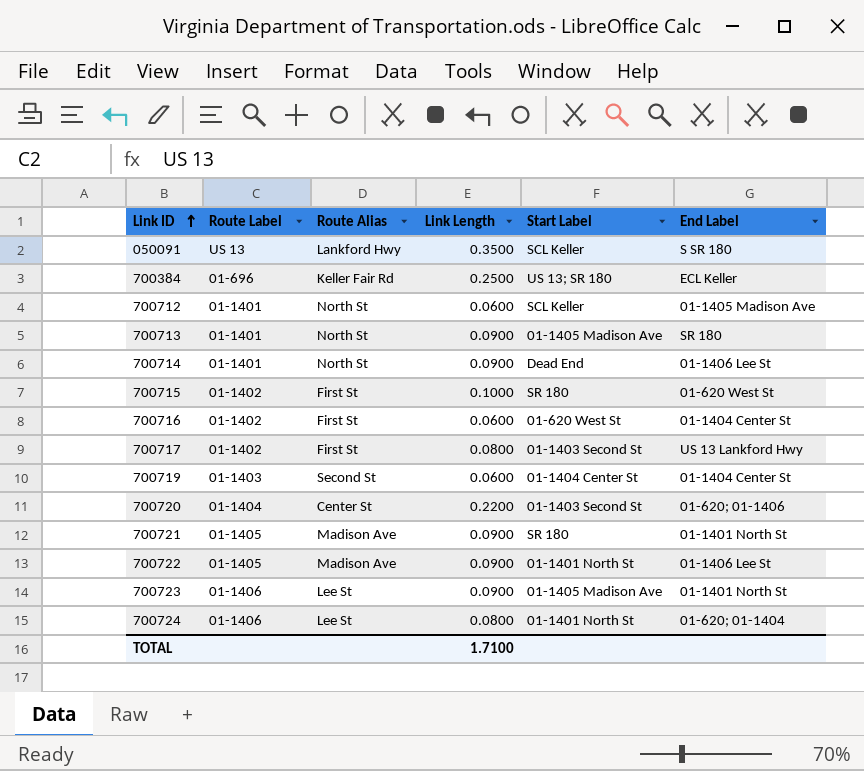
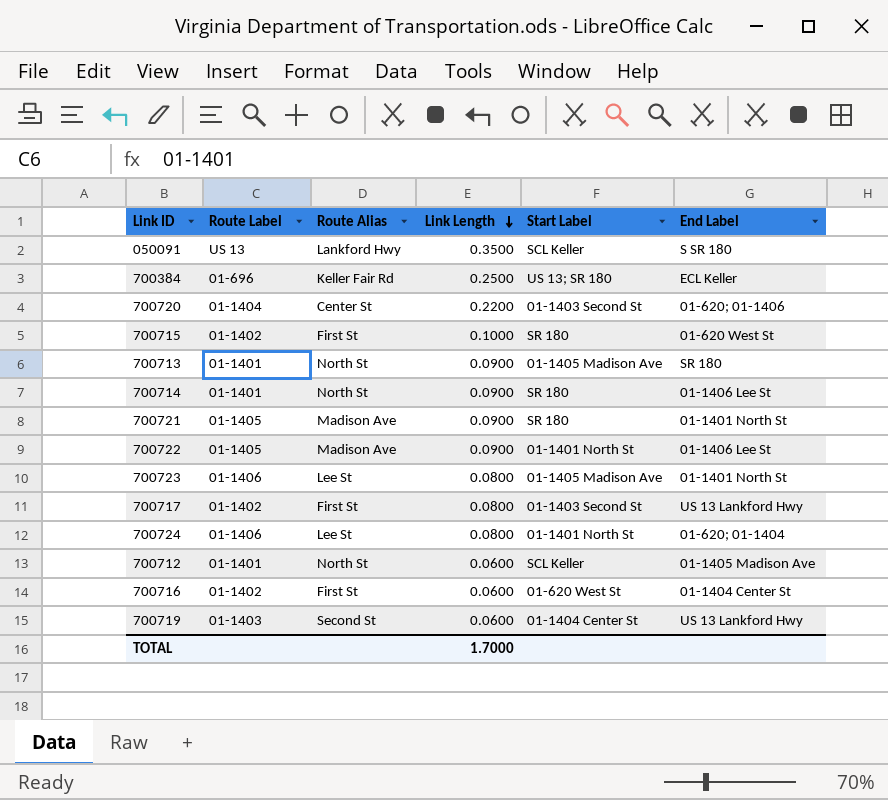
row order: Link ID ascending -> Link Length descending
700714 | Start Label: Dead End -> SR 180
700723 | Link Length: 0.0900 -> 0.0800
700719 | End Label: 01-1404 Center St -> US 13 Lankford Hwy
TOTAL | Link Length: 1.7100 -> 1.7000

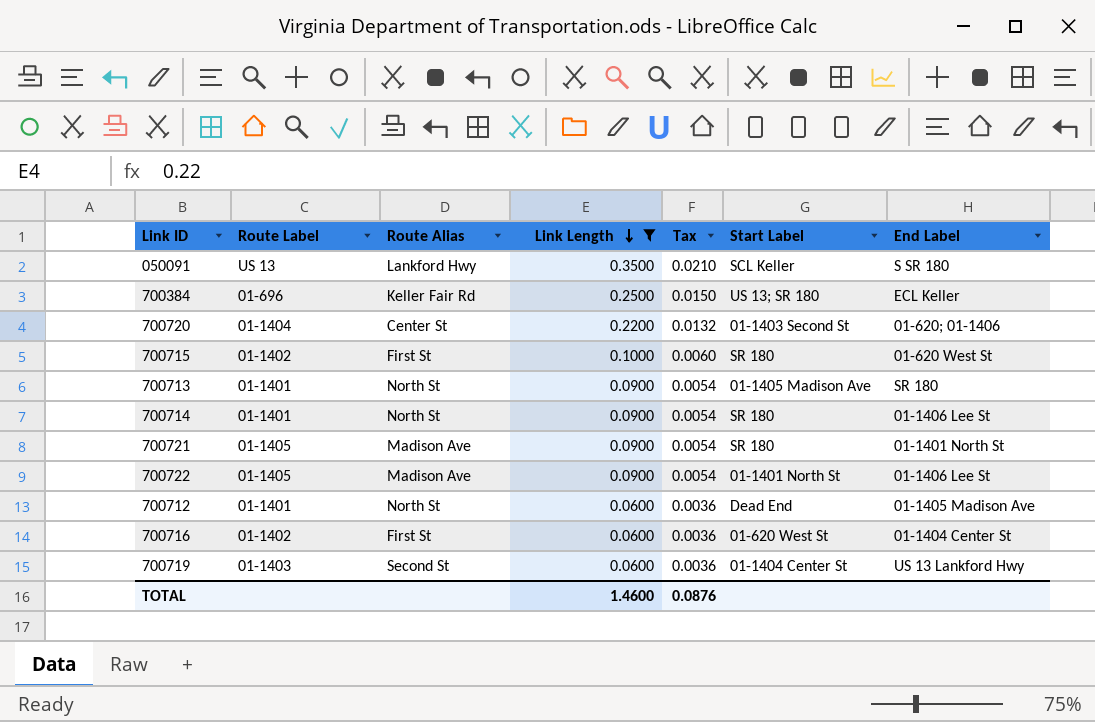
filter: none -> Link Length != 0.0800
column Tax | formula: none -> [Link Length] * 0.06
700712 | Start Label: SCL Keller -> Dead End
TOTAL | Link Length: 1.7000 -> 1.4600

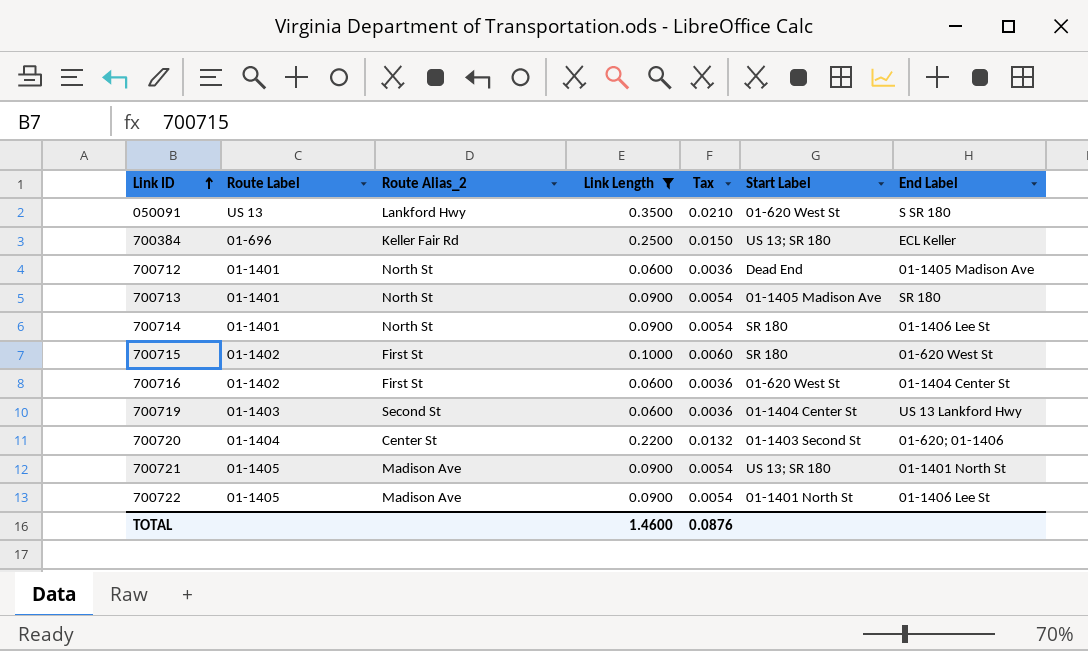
row order: Link Length descending -> Link ID ascending
column name: Route Alias -> Route Alias_2
050091 | Start Label: SCL Keller -> 01-620 West St
700721 | Start Label: SR 180 -> US 13; SR 180

